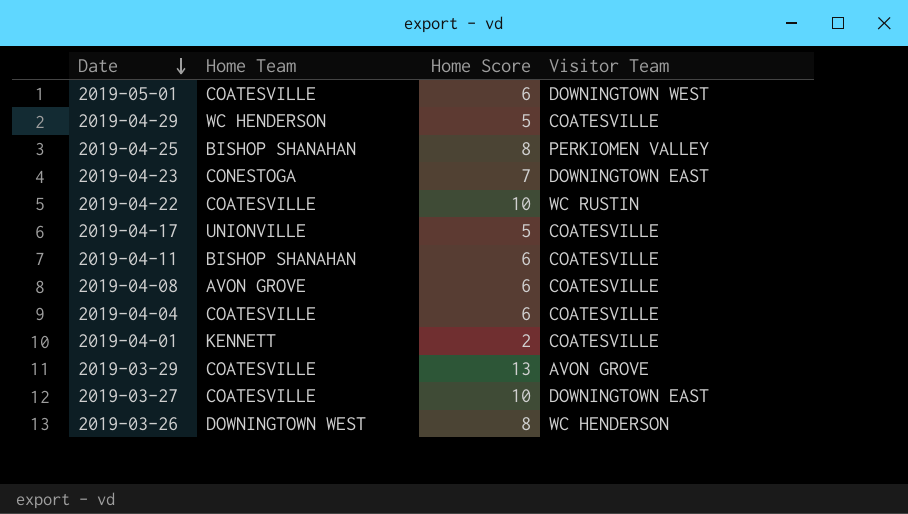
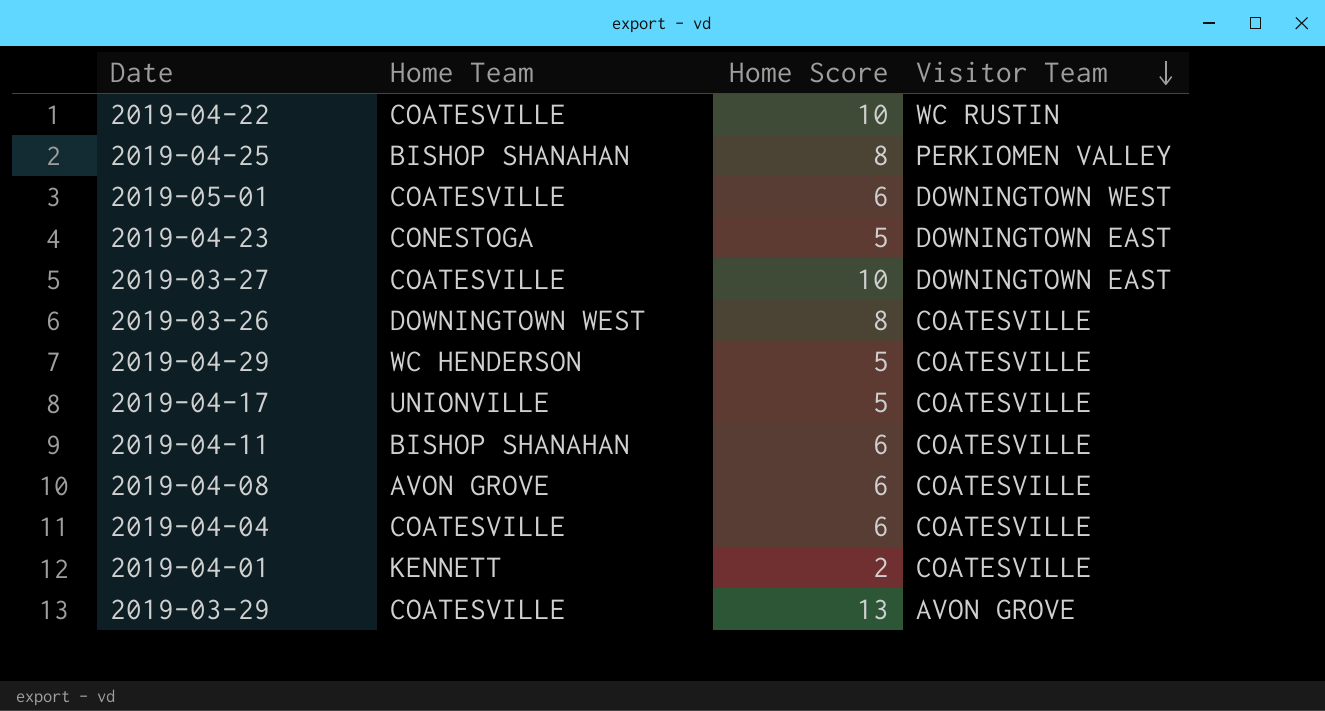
row order: Date descending -> Visitor Team descending
2019-04-23 | Home Score: 7 -> 5
2019-03-26 | Visitor Team: WC HENDERSON -> COATESVILLE

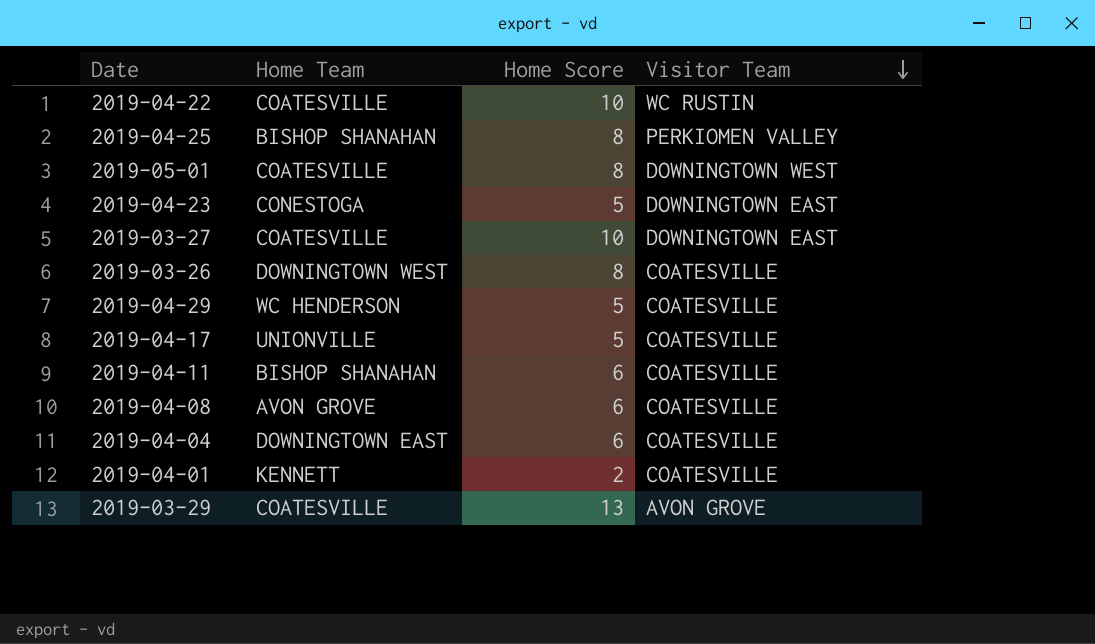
2019-05-01 | Home Score: 6 -> 8
2019-04-04 | Home Team: COATESVILLE -> DOWNINGTOWN EAST

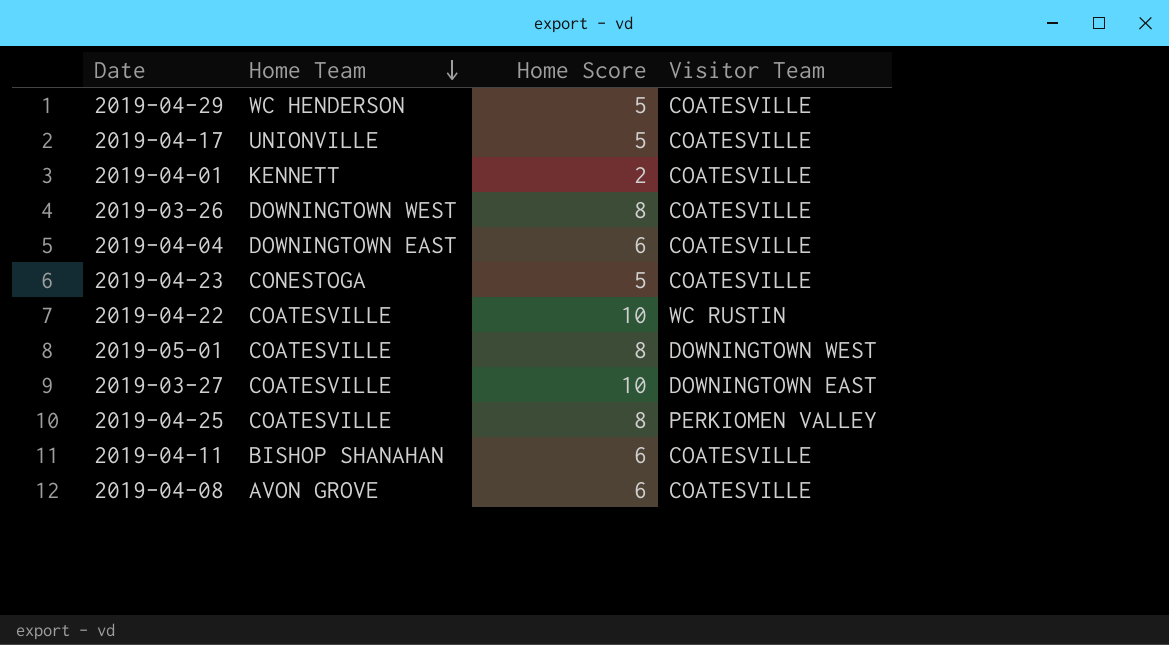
row order: Visitor Team descending -> Home Team descending
row 2019-03-29: COATESVILLE | 13 | AVON GROVE -> none
2019-04-23 | Visitor Team: DOWNINGTOWN EAST -> COATESVILLE
2019-04-25 | Home Team: BISHOP SHANAHAN -> COATESVILLE

